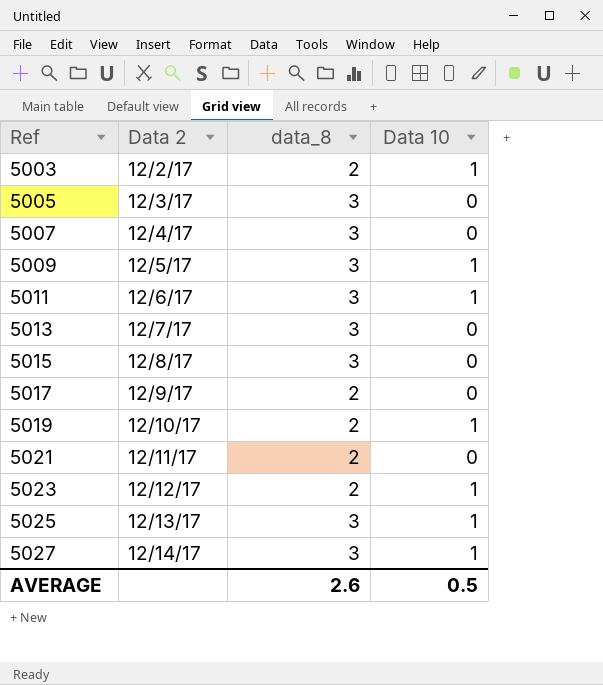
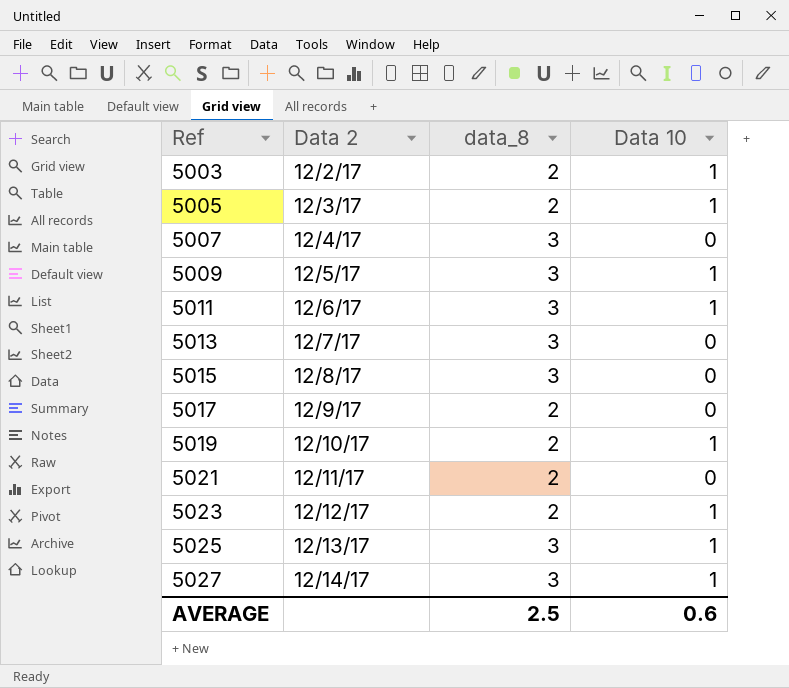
5005 | data_8: 3 -> 2
5005 | Data 10: 0 -> 1
AVERAGE | data_8: 2.6 -> 2.5
AVERAGE | Data 10: 0.5 -> 0.6

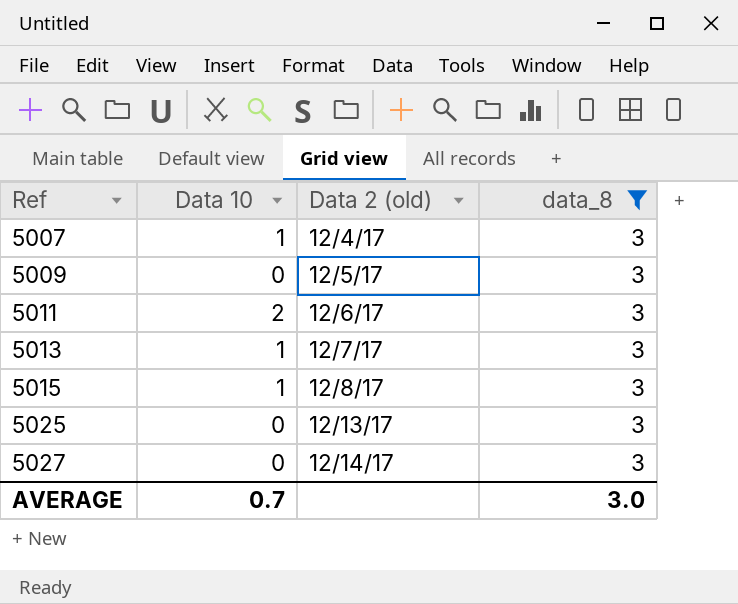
filter: none -> data_8 = 3
column Data 10 | position: 4 -> 2
column name: Data 2 -> Data 2 (old)
5007 | Data 10: 0 -> 1
5009 | Data 10: 1 -> 0
5011 | Data 10: 1 -> 2
5013 | Data 10: 0 -> 1
5015 | Data 10: 0 -> 1
5025 | Data 10: 1 -> 0
5027 | Data 10: 1 -> 0
AVERAGE | Data 10: 0.6 -> 0.7
AVERAGE | data_8: 2.5 -> 3.0

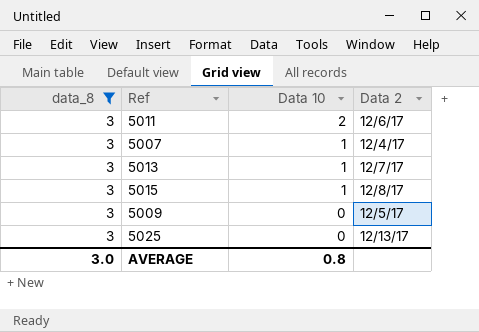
row order: Ref ascending -> Data 10 descending
column data_8 | position: 4 -> 1
column name: Data 2 (old) -> Data 2
row 5027: 0 | 12/14/17 | 3 -> none
AVERAGE | Data 10: 0.7 -> 0.8

